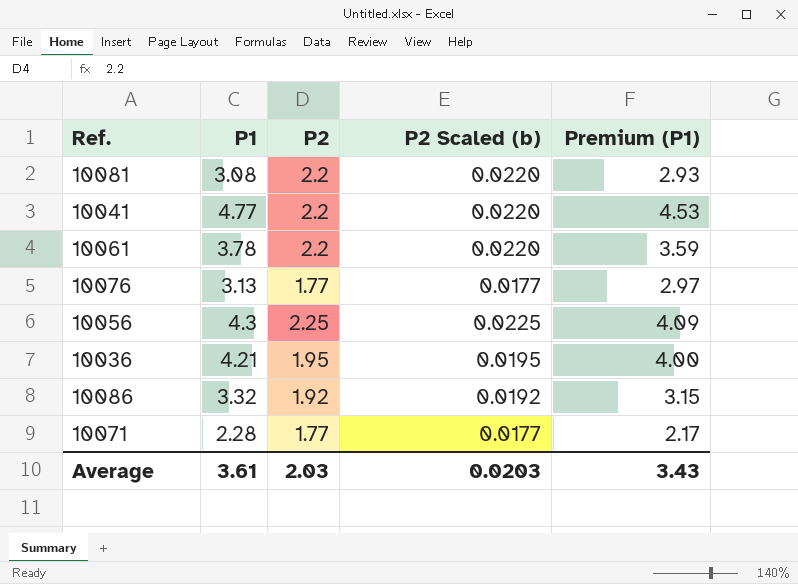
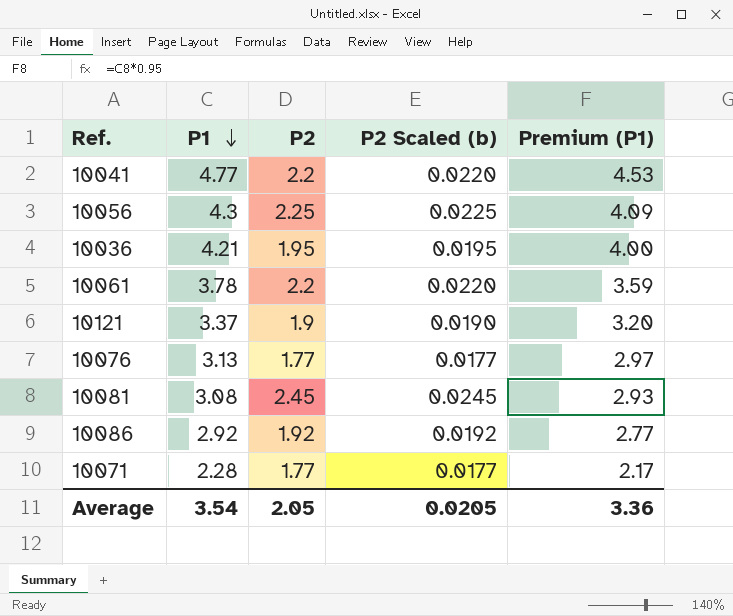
row order: none -> P1 descending
row 10121: none -> 3.37 | 1.9 | 0.0190 | 3.20
10081 | P2: 2.2 -> 2.45
10081 | P2 Scaled (b): 0.0220 -> 0.0245
10086 | P1: 3.32 -> 2.92
10086 | Premium (P1): 3.15 -> 2.77
Average | P1: 3.61 -> 3.54
Average | P2: 2.03 -> 2.05
Average | P2 Scaled (b): 0.0203 -> 0.0205
Average | Premium (P1): 3.43 -> 3.36

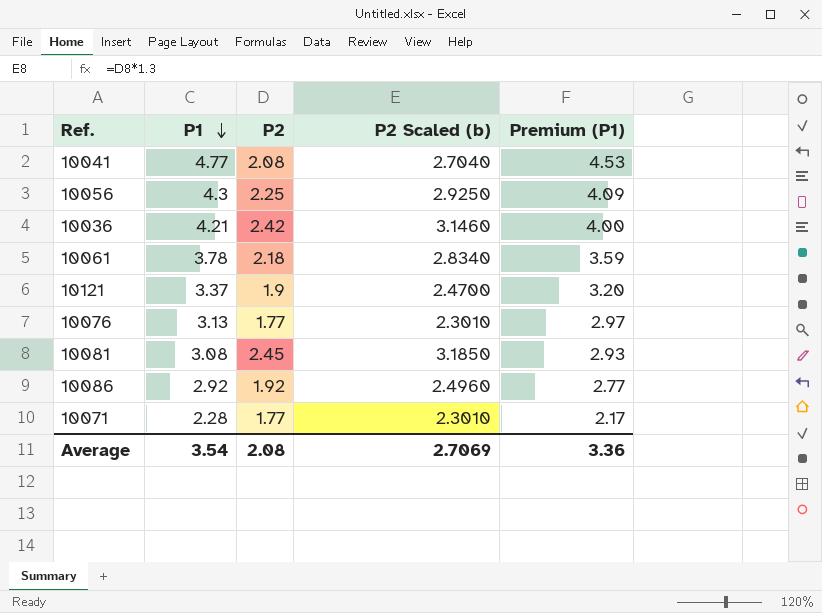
column P2 Scaled (b) | formula: [P2] * 0.01 -> [P2] * 1.3
10041 | P2: 2.2 -> 2.08
10036 | P2: 1.95 -> 2.42
10061 | P2: 2.2 -> 2.18
Average | P2: 2.05 -> 2.08
Average | P2 Scaled (b): 0.0205 -> 2.7069

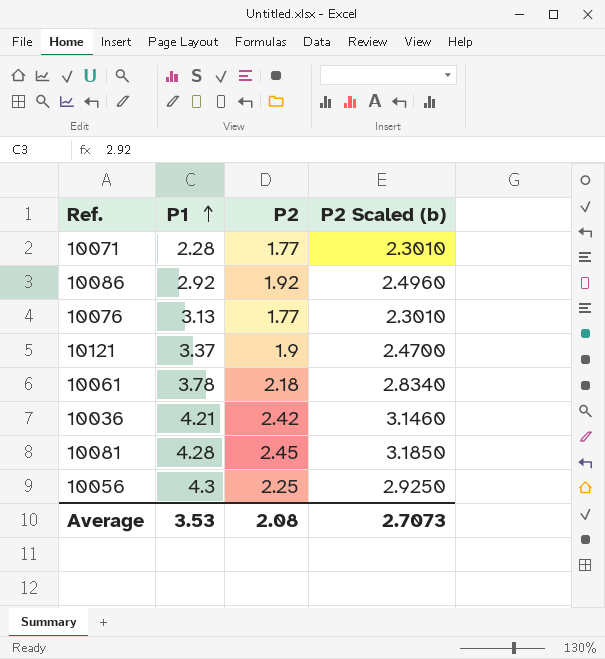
row order: P1 descending -> P1 ascending
column Premium (P1) | formula: [P1] * 0.95 -> none
row 10041: 4.77 | 2.08 | 2.7040 | 4.53 -> none
10081 | P1: 3.08 -> 4.28
Average | P1: 3.54 -> 3.53
Average | P2 Scaled (b): 2.7069 -> 2.7073

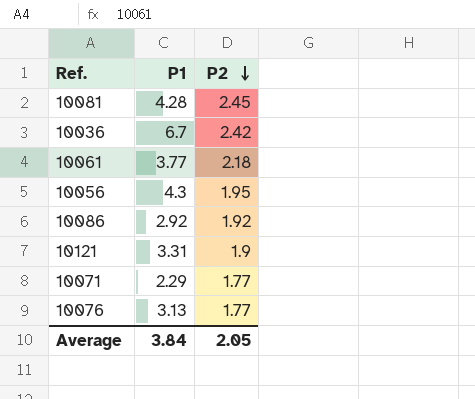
row order: P1 ascending -> P2 descending
column P2 Scaled (b) | formula: [P2] * 1.3 -> none
10036 | P1: 4.21 -> 6.7
10061 | P1: 3.78 -> 3.77
10056 | P2: 2.25 -> 1.95
10121 | P1: 3.37 -> 3.31
10071 | P1: 2.28 -> 2.29
Average | P1: 3.53 -> 3.84
Average | P2: 2.08 -> 2.05

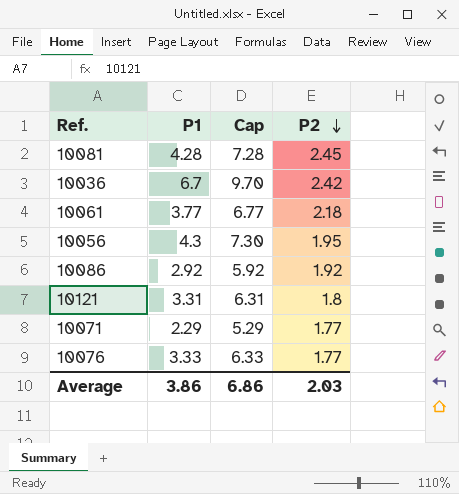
column Cap | formula: none -> [P1] + 3
10121 | P2: 1.9 -> 1.8
10076 | P1: 3.13 -> 3.33
Average | P1: 3.84 -> 3.86
Average | P2: 2.05 -> 2.03

